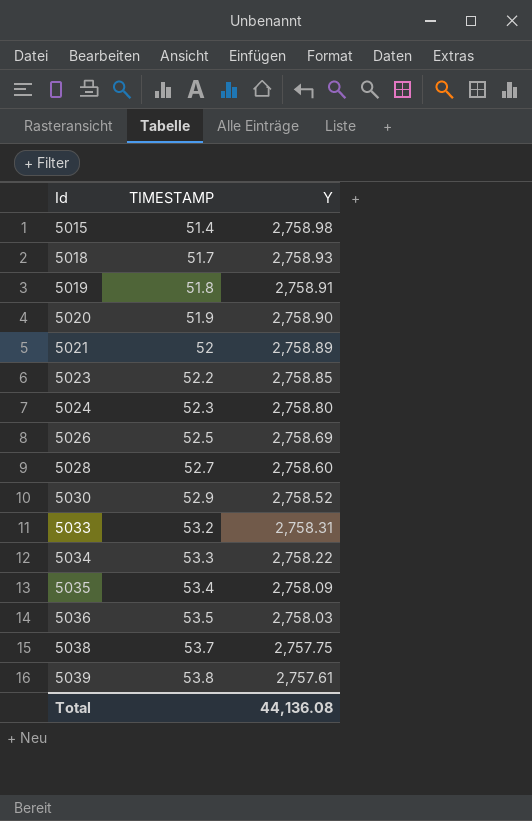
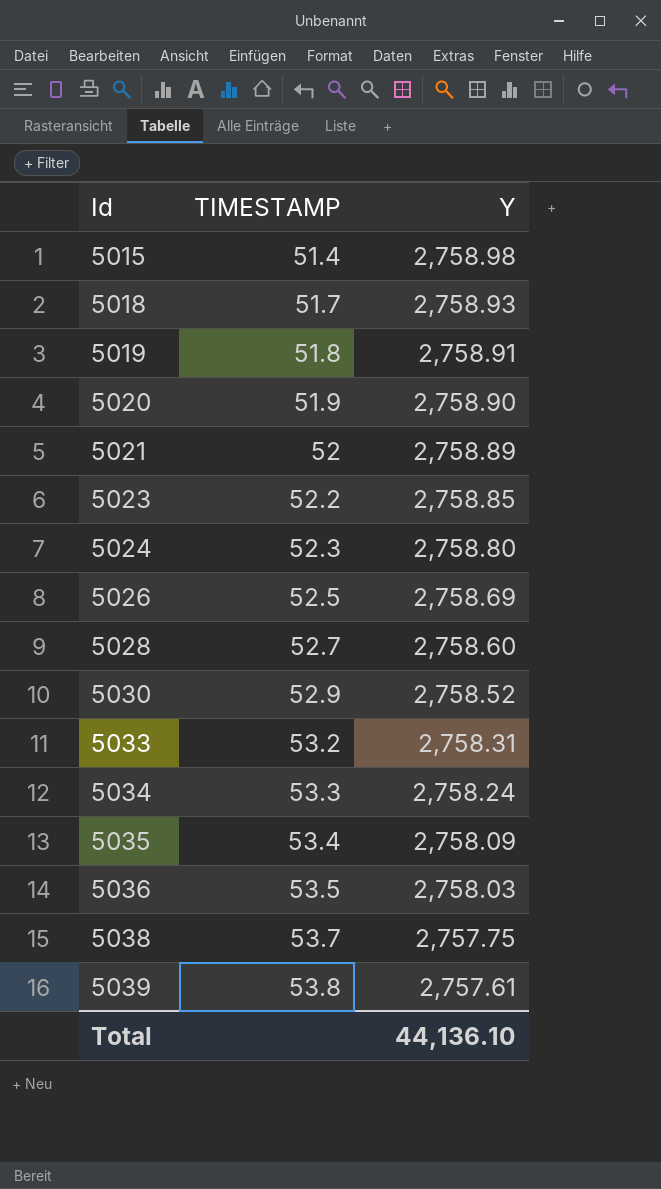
5034 | Y: 2,758.22 -> 2,758.24
Total | Y: 44,136.08 -> 44,136.10

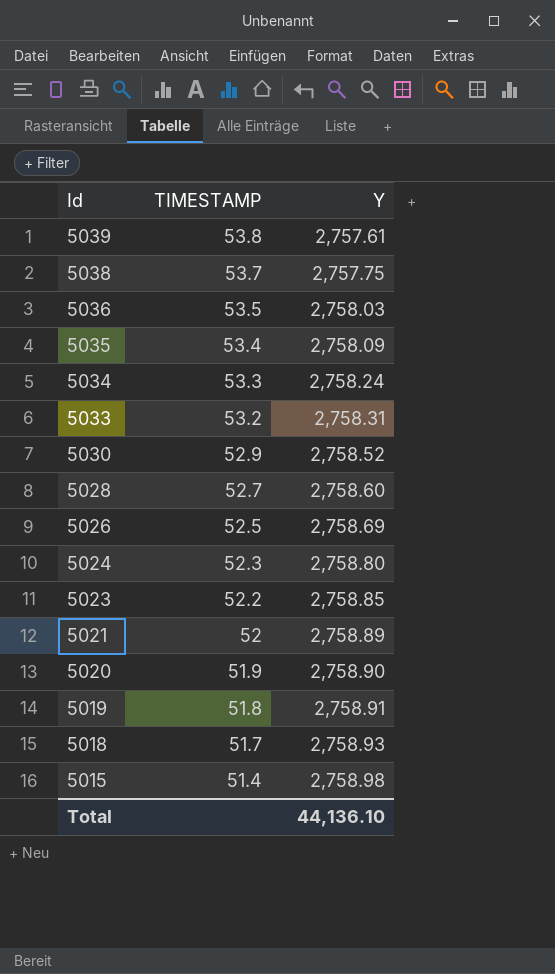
row order: Id ascending -> Id descending

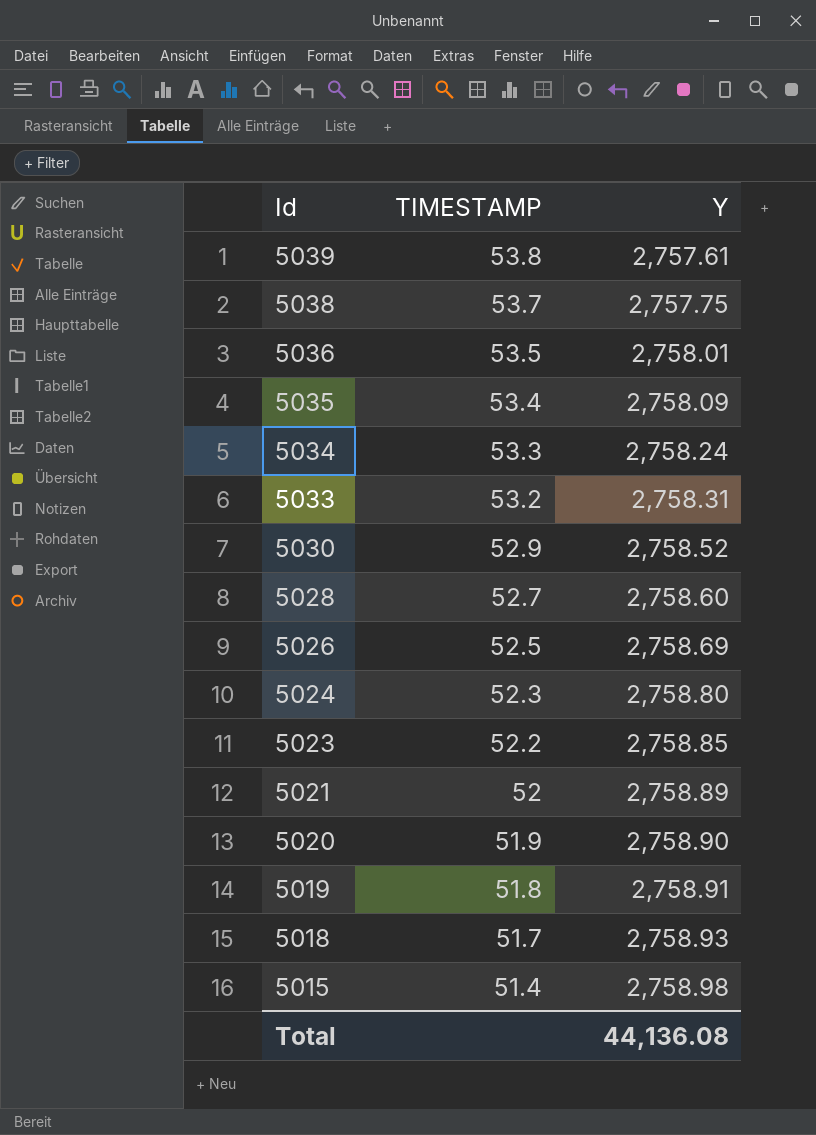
5036 | Y: 2,758.03 -> 2,758.01
Total | Y: 44,136.10 -> 44,136.08

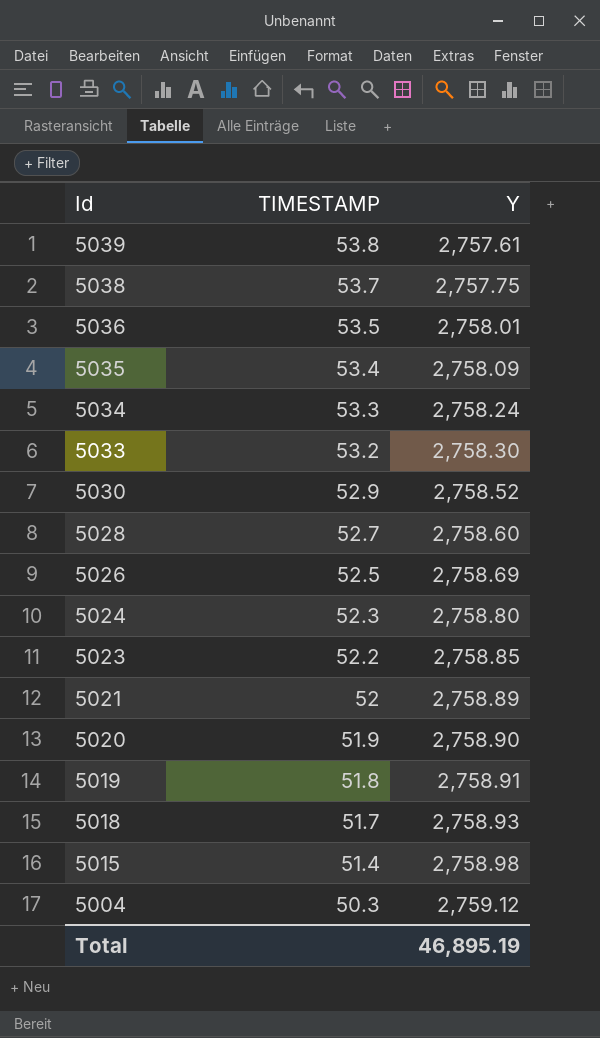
5033 | Y: 2,758.31 -> 2,758.30
row 5004: none -> 50.3 | 2,759.12
Total | Y: 44,136.08 -> 46,895.19

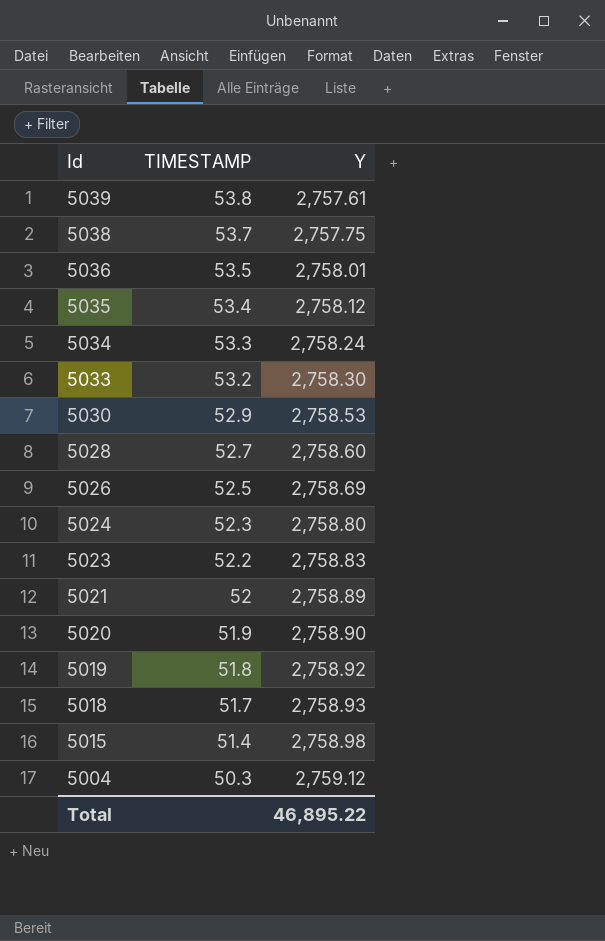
5035 | Y: 2,758.09 -> 2,758.12
5030 | Y: 2,758.52 -> 2,758.53
5023 | Y: 2,758.85 -> 2,758.83
5019 | Y: 2,758.91 -> 2,758.92
Total | Y: 46,895.19 -> 46,895.22

